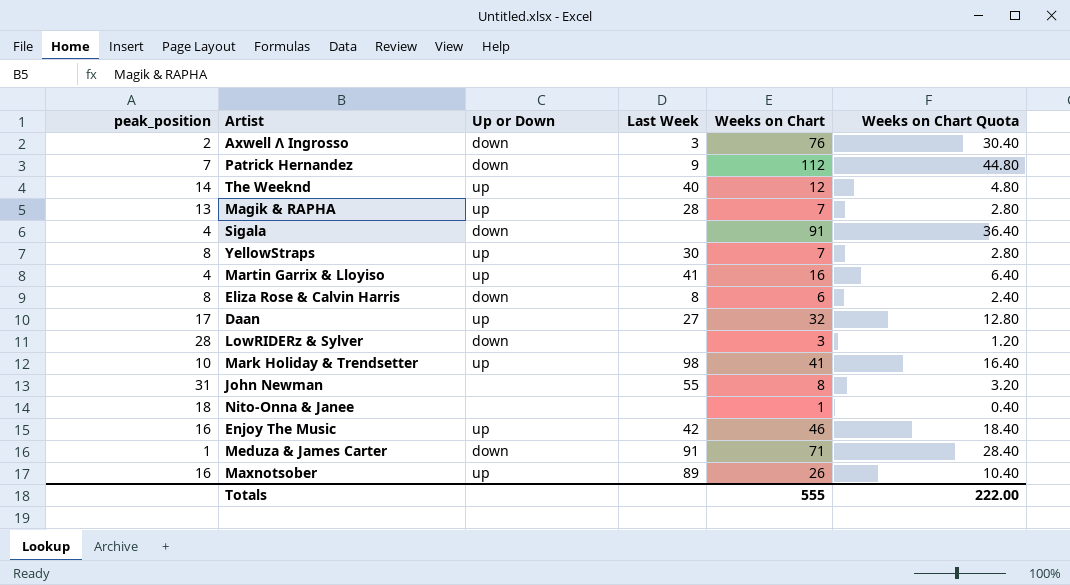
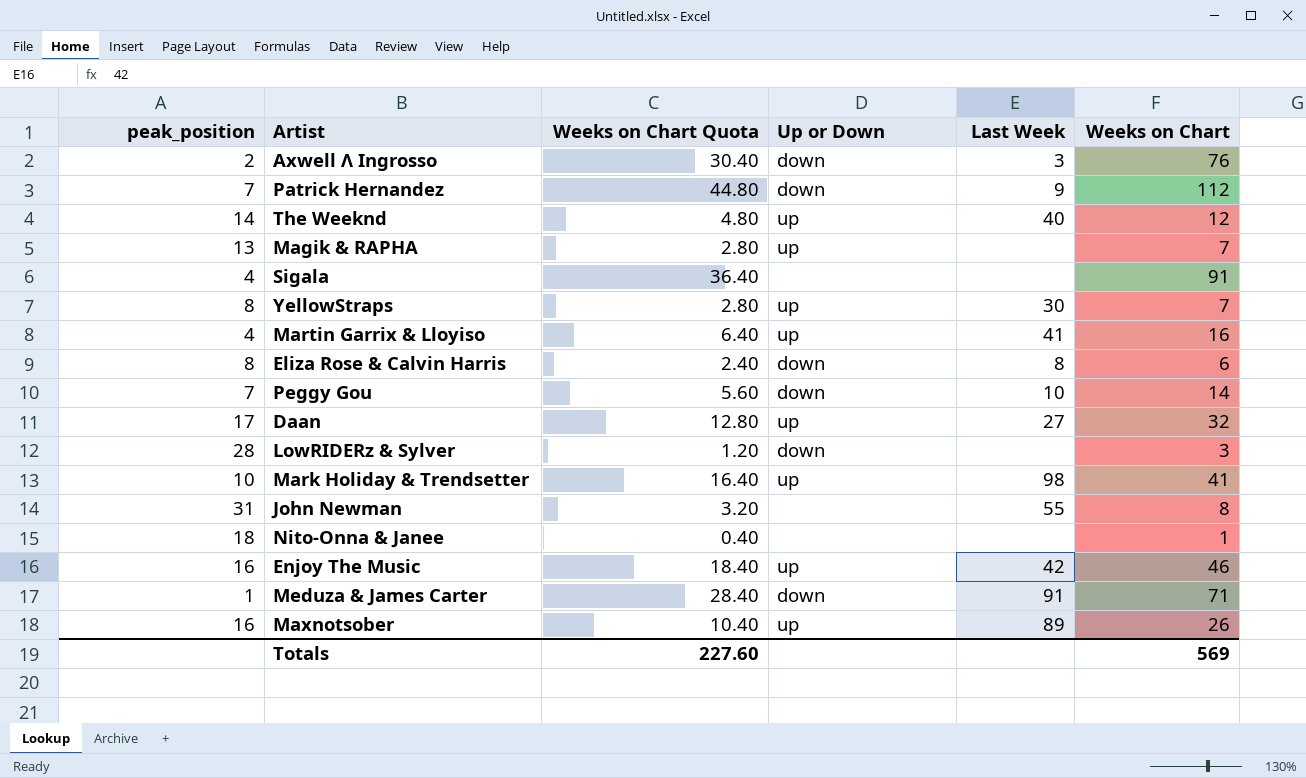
column Weeks on Chart Quota | position: 6 -> 3
Magik & RAPHA | Last Week: 28 -> none
Sigala | Up or Down: down -> none
row Peggy Gou: none -> 7 | 5.60 | down | 10 | 14
Totals | Weeks on Chart Quota: 222.00 -> 227.60
Totals | Weeks on Chart: 555 -> 569

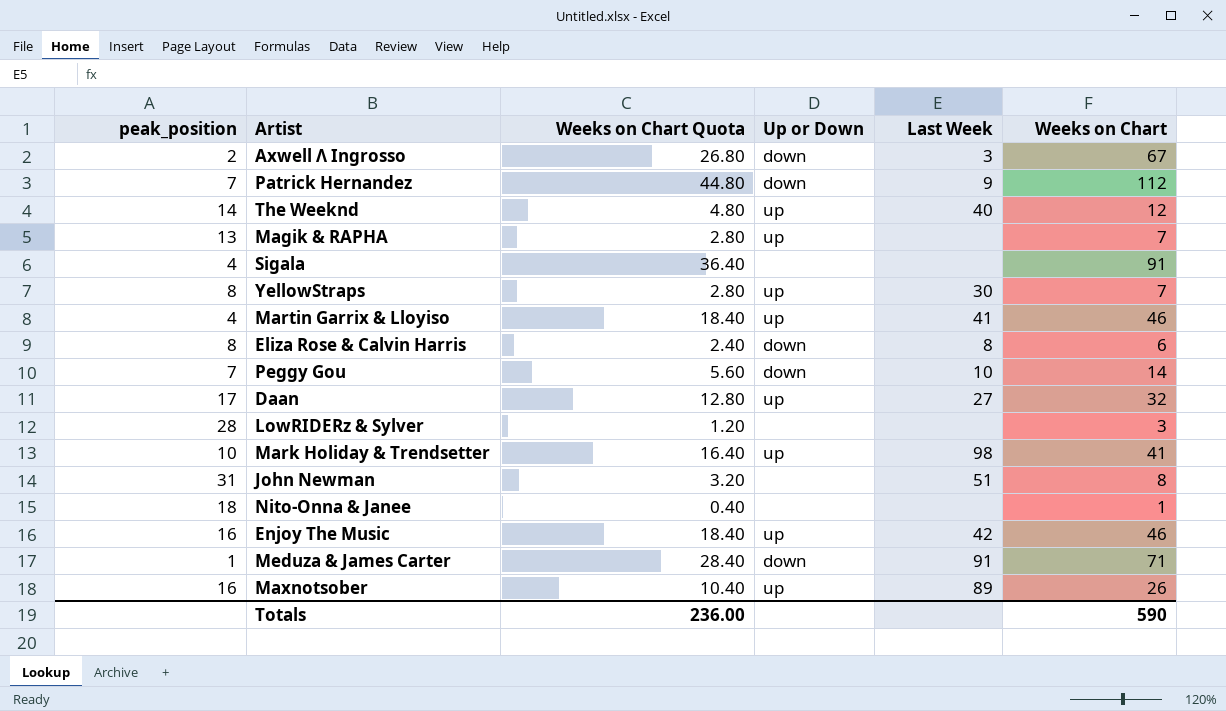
Axwell Λ Ingrosso | Weeks on Chart Quota: 30.40 -> 26.80
Axwell Λ Ingrosso | Weeks on Chart: 76 -> 67
Martin Garrix & Lloyiso | Weeks on Chart Quota: 6.40 -> 18.40
Martin Garrix & Lloyiso | Weeks on Chart: 16 -> 46
LowRIDERz & Sylver | Up or Down: down -> none
John Newman | Last Week: 55 -> 51
Totals | Weeks on Chart Quota: 227.60 -> 236.00
Totals | Weeks on Chart: 569 -> 590

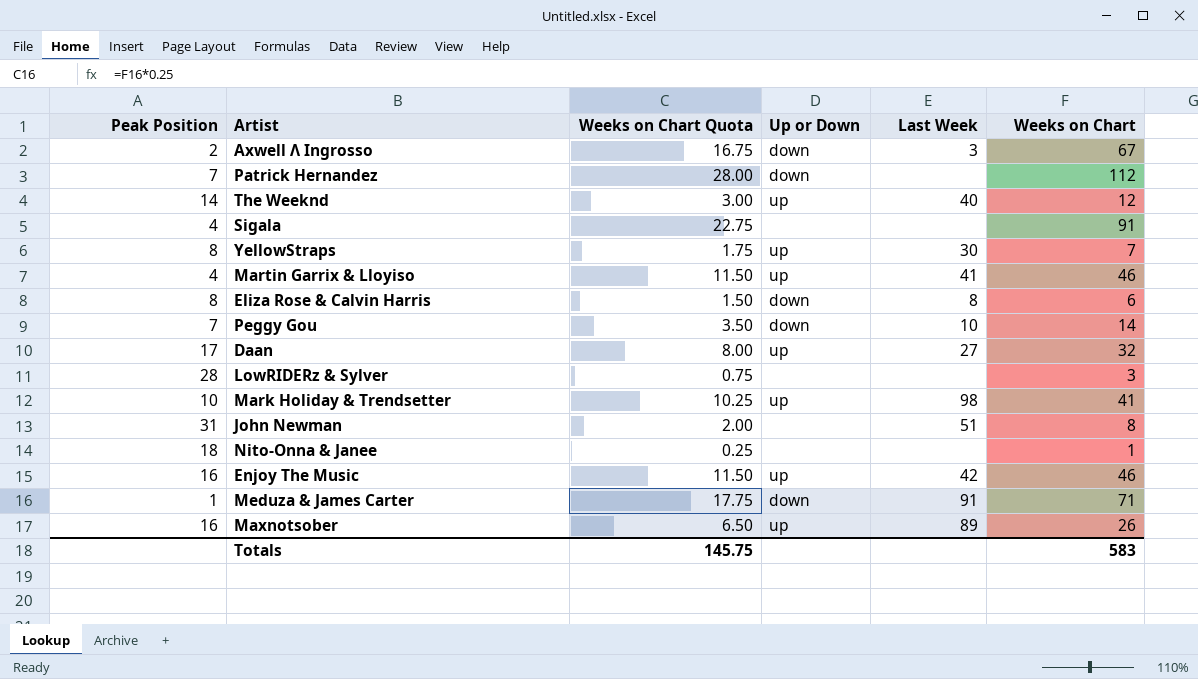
column name: peak_position -> Peak Position
column Weeks on Chart Quota | formula: [Weeks on Chart] * 0.4 -> [Weeks on Chart] * 0.25
row Magik & RAPHA: 13 | 2.80 | up | none | 7 -> none
Patrick Hernandez | Last Week: 9 -> none
Totals | Weeks on Chart Quota: 236.00 -> 145.75
Totals | Weeks on Chart: 590 -> 583

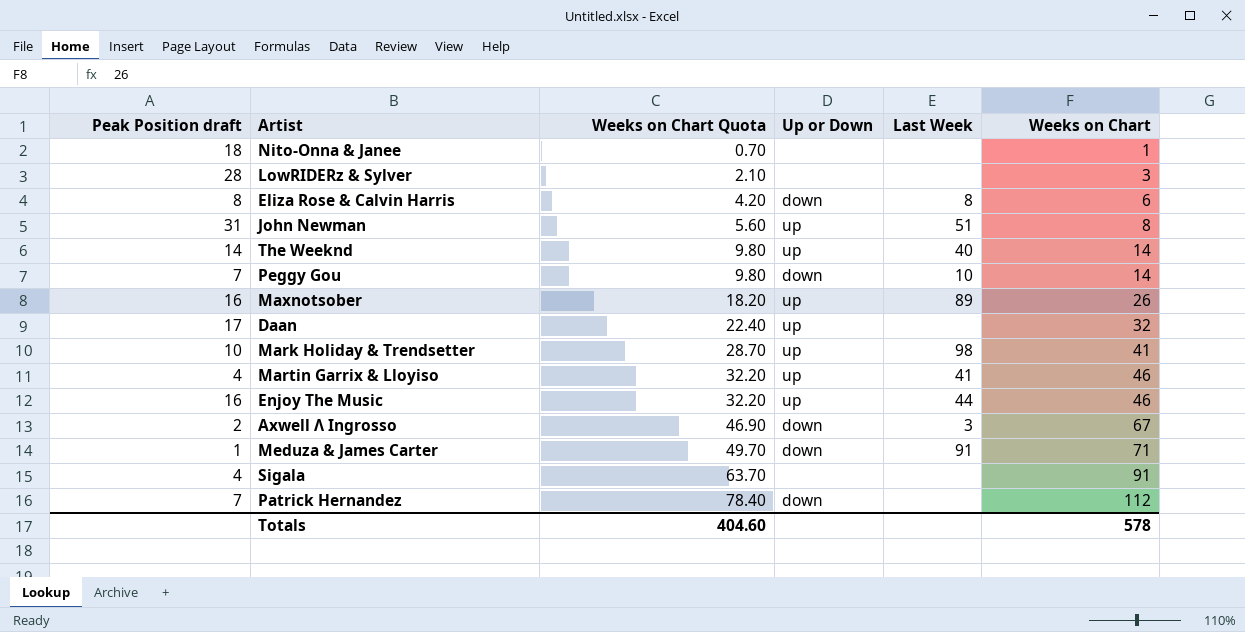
row order: none -> Weeks on Chart Quota ascending
column name: Peak Position -> Peak Position draft
column Weeks on Chart Quota | formula: [Weeks on Chart] * 0.25 -> [Weeks on Chart] * 0.7
row YellowStraps: 8 | 1.75 | up | 30 | 7 -> none
John Newman | Up or Down: none -> up
The Weeknd | Weeks on Chart: 12 -> 14
Daan | Last Week: 27 -> none
Enjoy The Music | Last Week: 42 -> 44
Totals | Weeks on Chart Quota: 145.75 -> 404.60
Totals | Weeks on Chart: 583 -> 578

